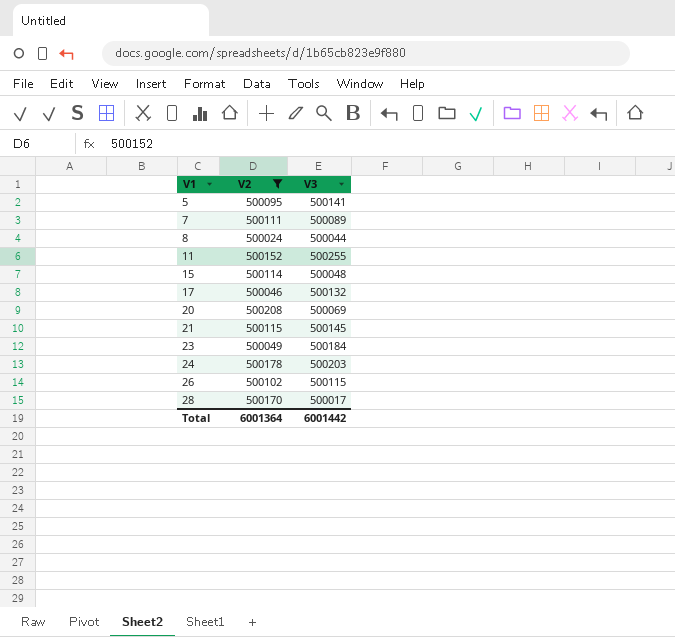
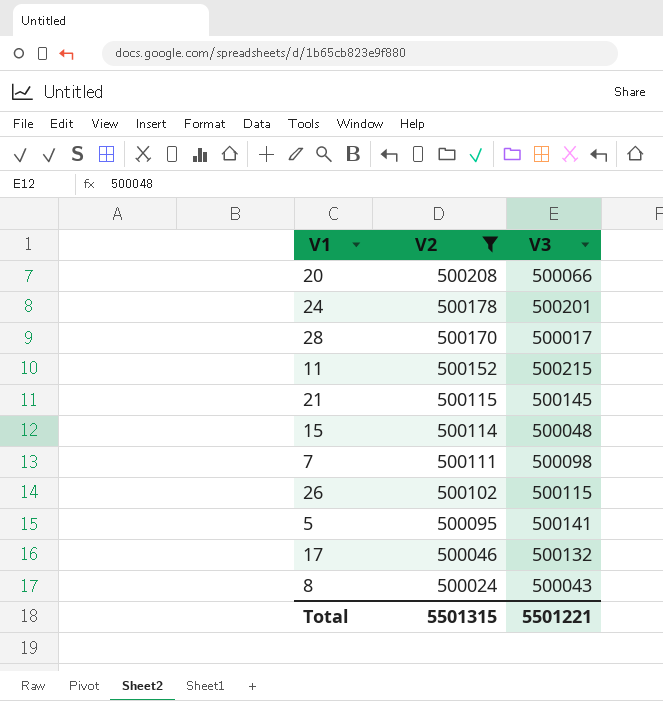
row order: V1 ascending -> V2 descending
row 23: 500049 | 500184 -> none
20 | V3: 500069 -> 500066
24 | V3: 500203 -> 500201
11 | V3: 500255 -> 500215
7 | V3: 500089 -> 500098
8 | V3: 500044 -> 500043
Total | V2: 6001364 -> 5501315
Total | V3: 6001442 -> 5501221

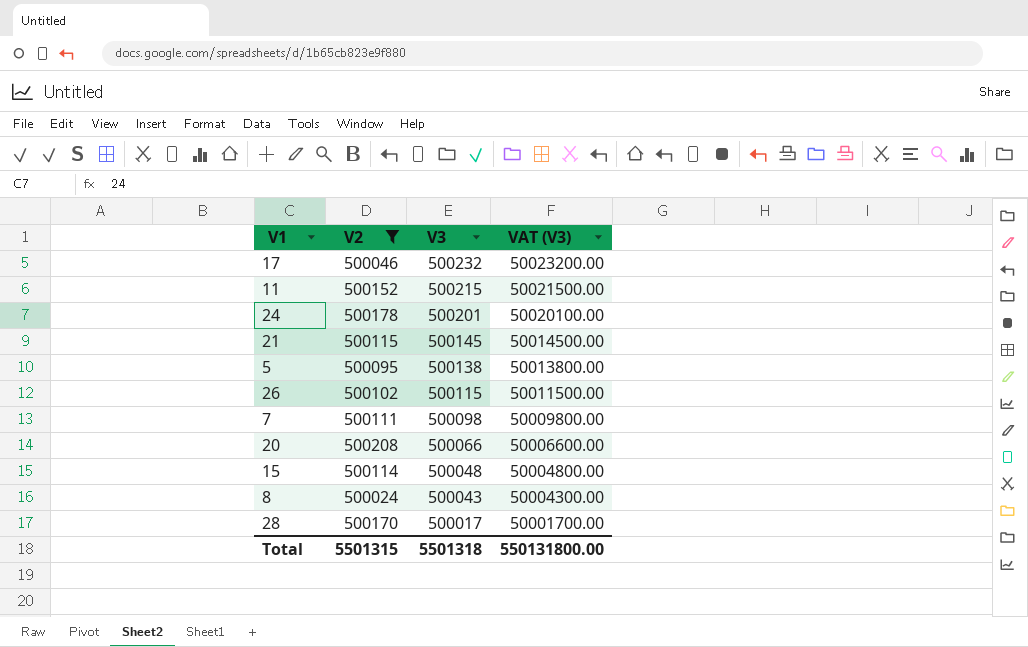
row order: V2 descending -> V3 descending
column VAT (V3) | formula: none -> [V3] * 100
17 | V3: 500132 -> 500232
5 | V3: 500141 -> 500138
Total | V3: 5501221 -> 5501318

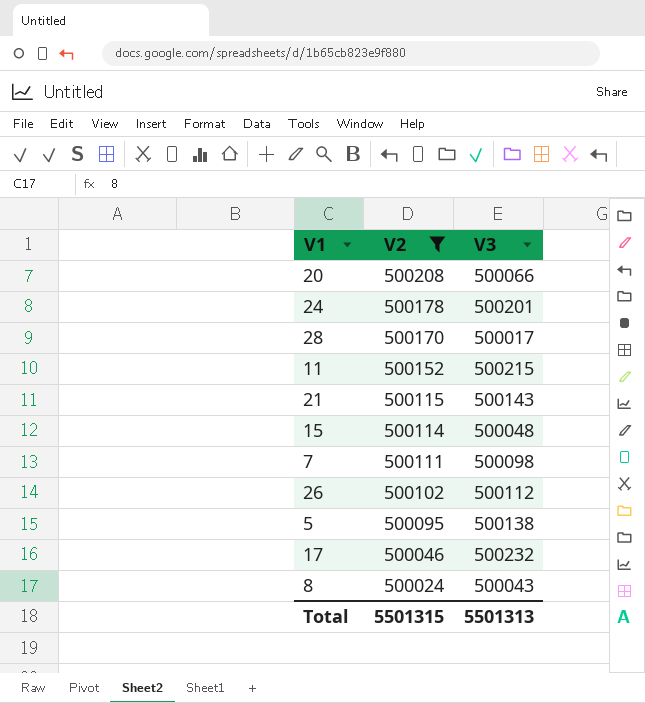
row order: V3 descending -> V2 descending
column VAT (V3) | formula: [V3] * 100 -> none
21 | V3: 500145 -> 500143
26 | V3: 500115 -> 500112
Total | V3: 5501318 -> 5501313

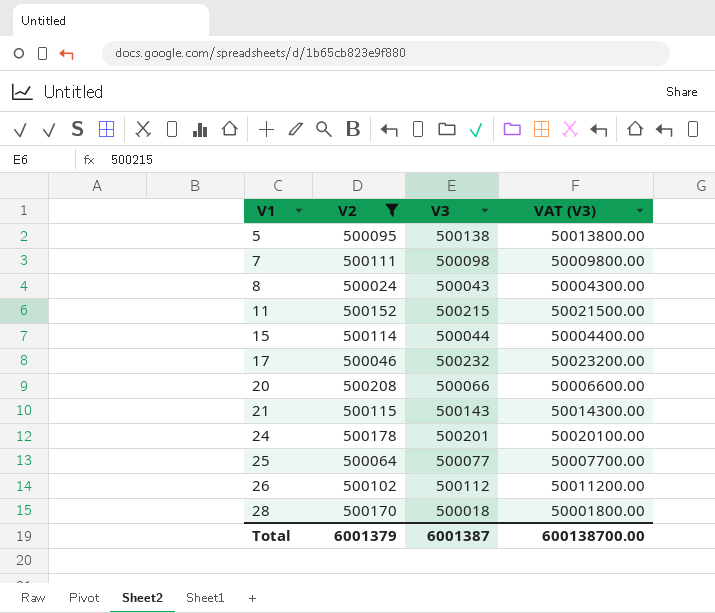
row order: V2 descending -> V1 ascending
column VAT (V3) | formula: none -> [V3] * 100
15 | V3: 500048 -> 500044
row 25: none -> 500064 | 500077 | 50007700.00
28 | V3: 500017 -> 500018
Total | V2: 5501315 -> 6001379
Total | V3: 5501313 -> 6001387

